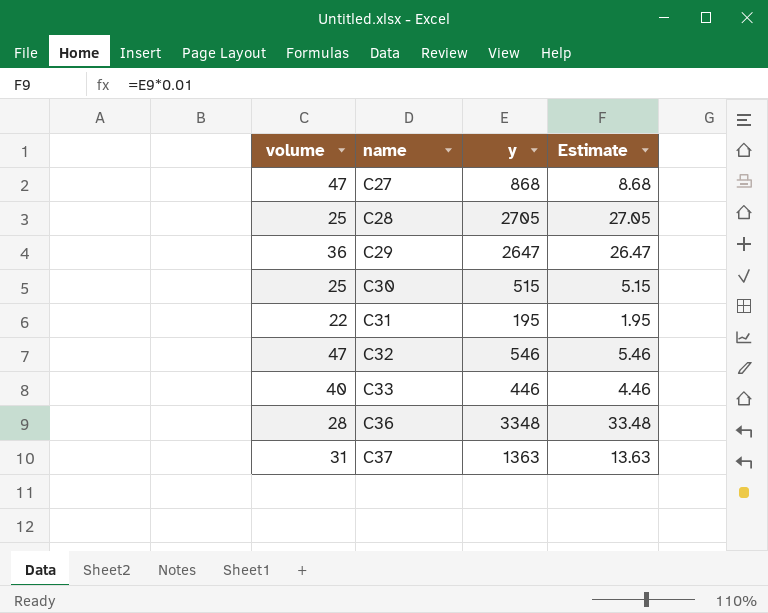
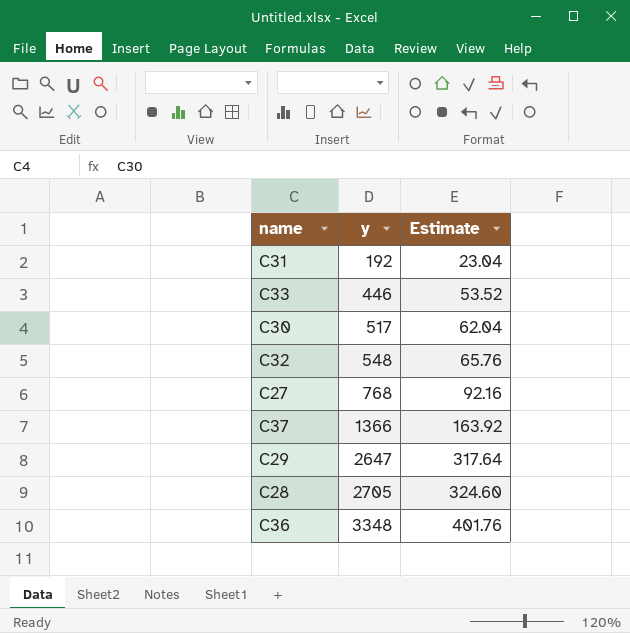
row order: name ascending -> y ascending
column volume | position: 1 -> none
column Estimate | formula: [y] * 0.01 -> [y] * 0.12
C31 | y: 195 -> 192
C30 | y: 515 -> 517
C32 | y: 546 -> 548
C27 | y: 868 -> 768
C37 | y: 1363 -> 1366

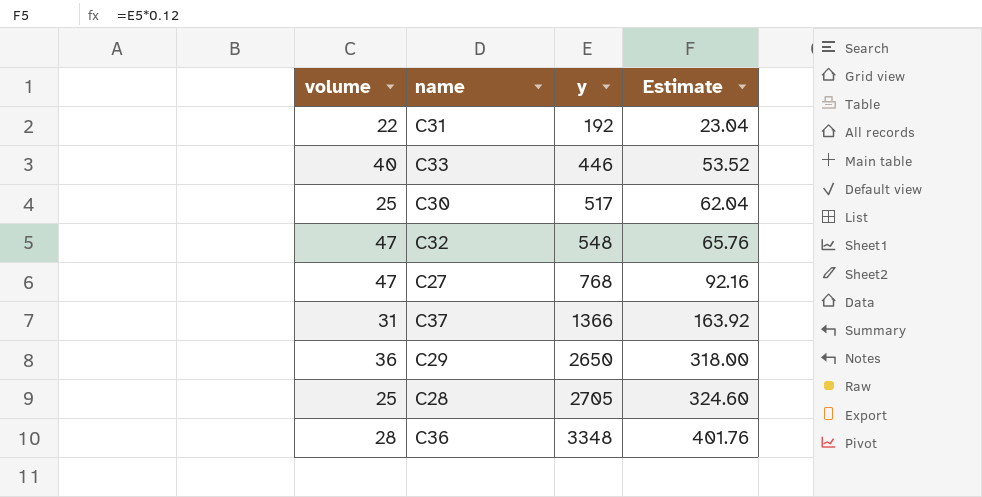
column volume | position: none -> 1
C29 | y: 2647 -> 2650
C29 | Estimate: 317.64 -> 318.00

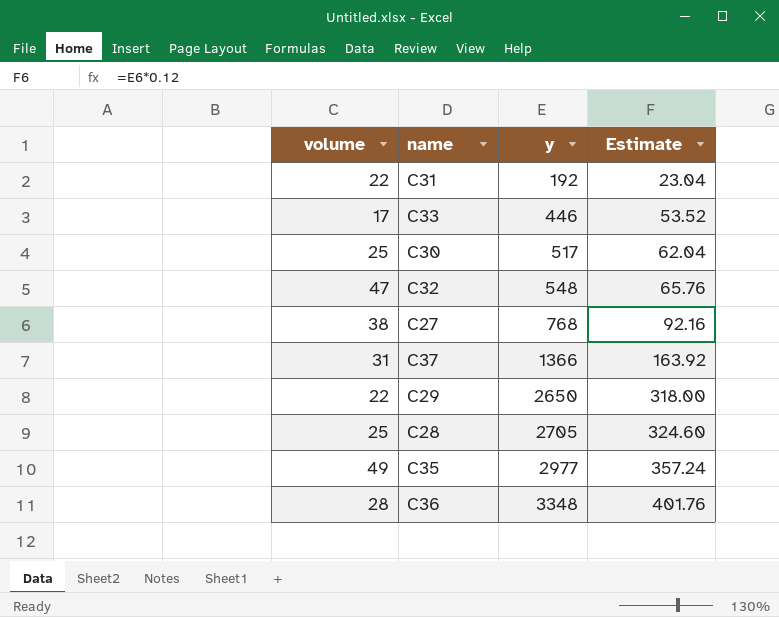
C33 | volume: 40 -> 17
C27 | volume: 47 -> 38
C29 | volume: 36 -> 22
row C35: none -> 49 | 2977 | 357.24

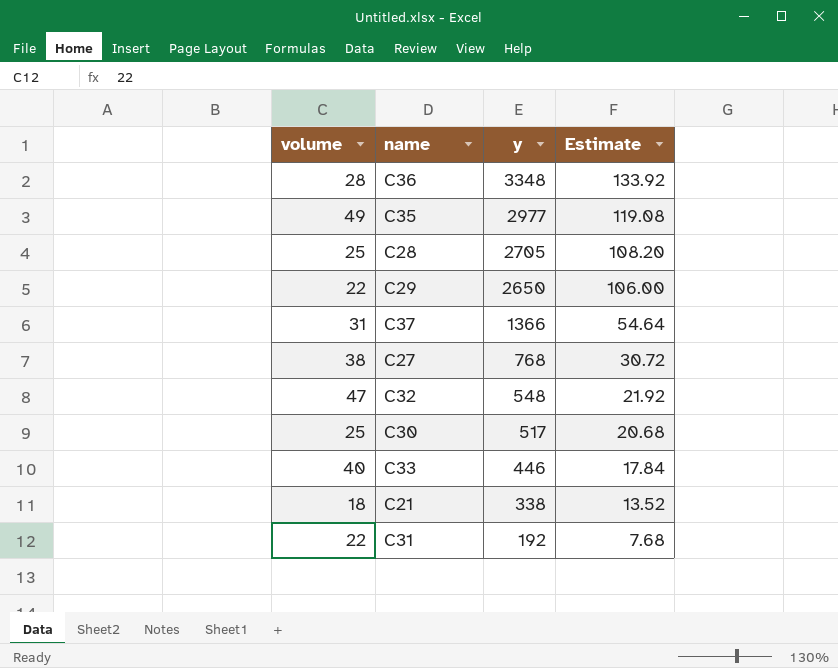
row order: y ascending -> y descending
column Estimate | formula: [y] * 0.12 -> [y] * 0.04
C33 | volume: 17 -> 40
row C21: none -> 18 | 338 | 13.52

